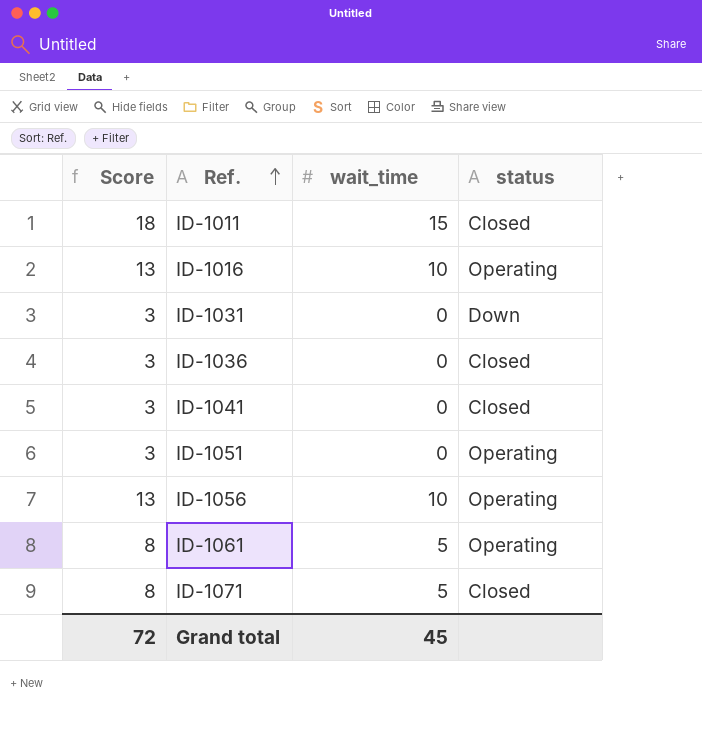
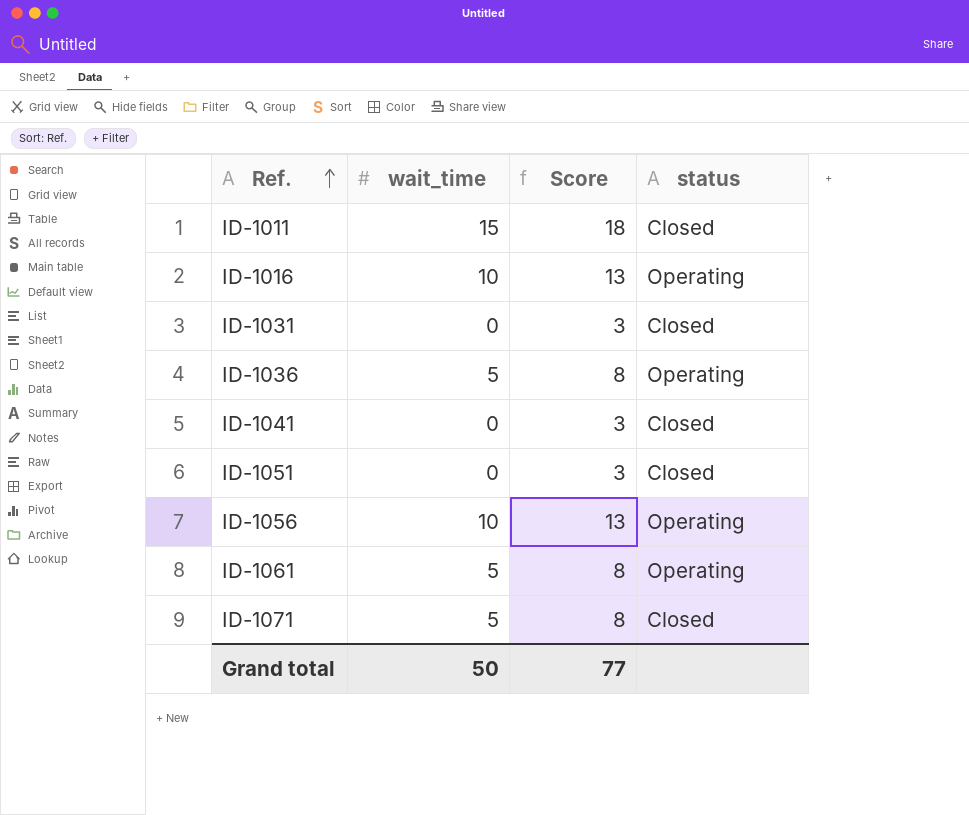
column Score | position: 1 -> 3
ID-1031 | status: Down -> Closed
ID-1036 | wait_time: 0 -> 5
ID-1036 | Score: 3 -> 8
ID-1036 | status: Closed -> Operating
ID-1051 | status: Operating -> Closed
Grand total | wait_time: 45 -> 50
Grand total | Score: 72 -> 77

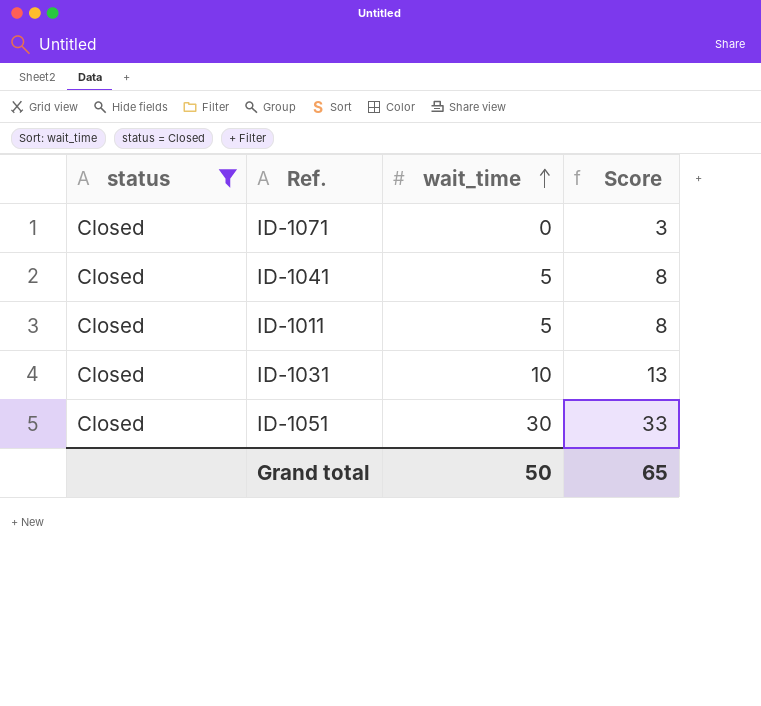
filter: none -> status = Closed
row order: Ref. ascending -> wait_time ascending
column status | position: 4 -> 1
ID-1071 | wait_time: 5 -> 0
ID-1071 | Score: 8 -> 3
ID-1041 | wait_time: 0 -> 5
ID-1041 | Score: 3 -> 8
ID-1011 | wait_time: 15 -> 5
ID-1011 | Score: 18 -> 8
ID-1031 | wait_time: 0 -> 10
ID-1031 | Score: 3 -> 13
ID-1051 | wait_time: 0 -> 30
ID-1051 | Score: 3 -> 33
Grand total | Score: 77 -> 65

